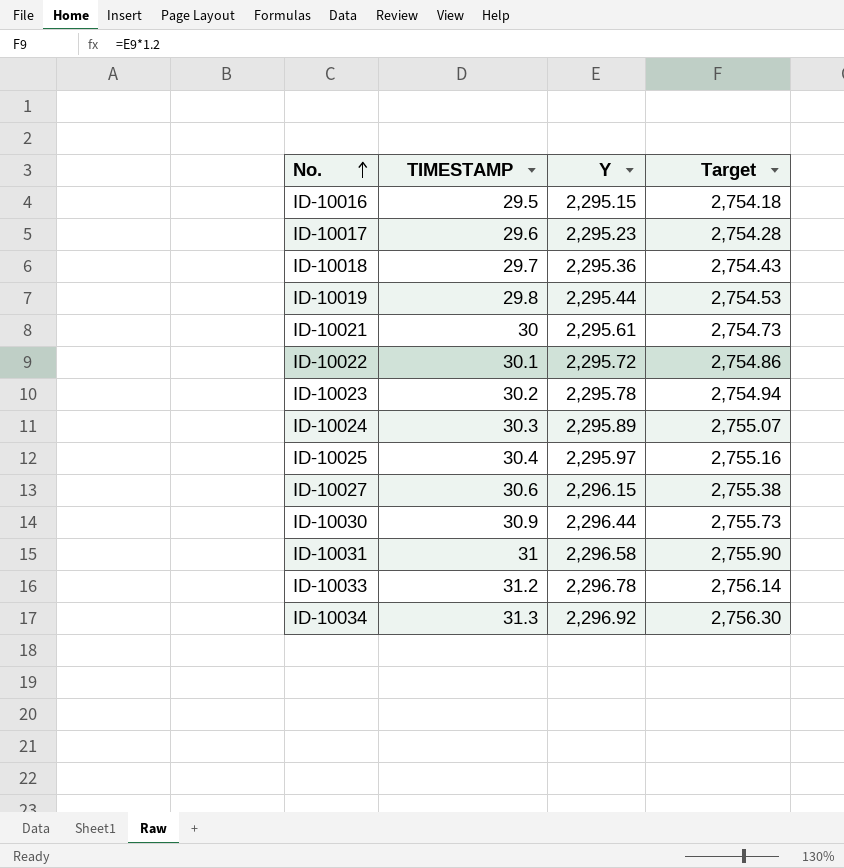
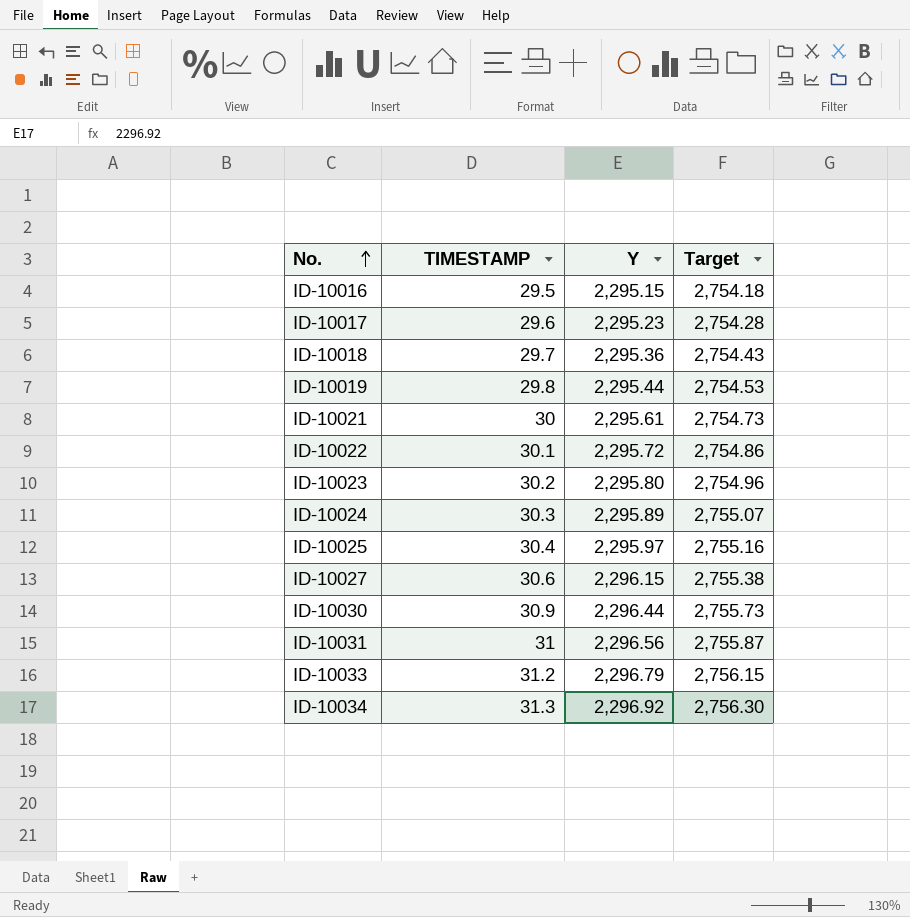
ID-10023 | Y: 2,295.78 -> 2,295.80
ID-10023 | Target: 2,754.94 -> 2,754.96
ID-10031 | Y: 2,296.58 -> 2,296.56
ID-10031 | Target: 2,755.90 -> 2,755.87
ID-10033 | Y: 2,296.78 -> 2,296.79
ID-10033 | Target: 2,756.14 -> 2,756.15

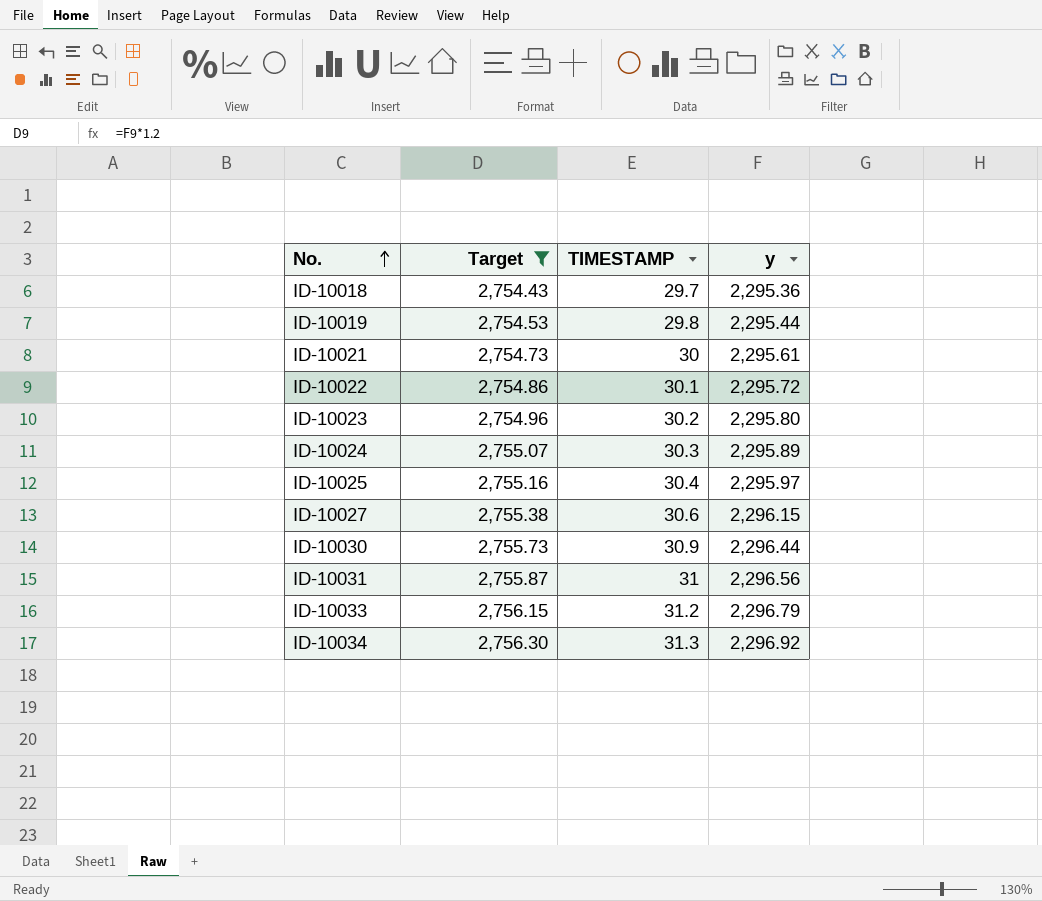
filter: none -> Target >= 2,754.43
column Target | position: 4 -> 2
column name: Y -> y

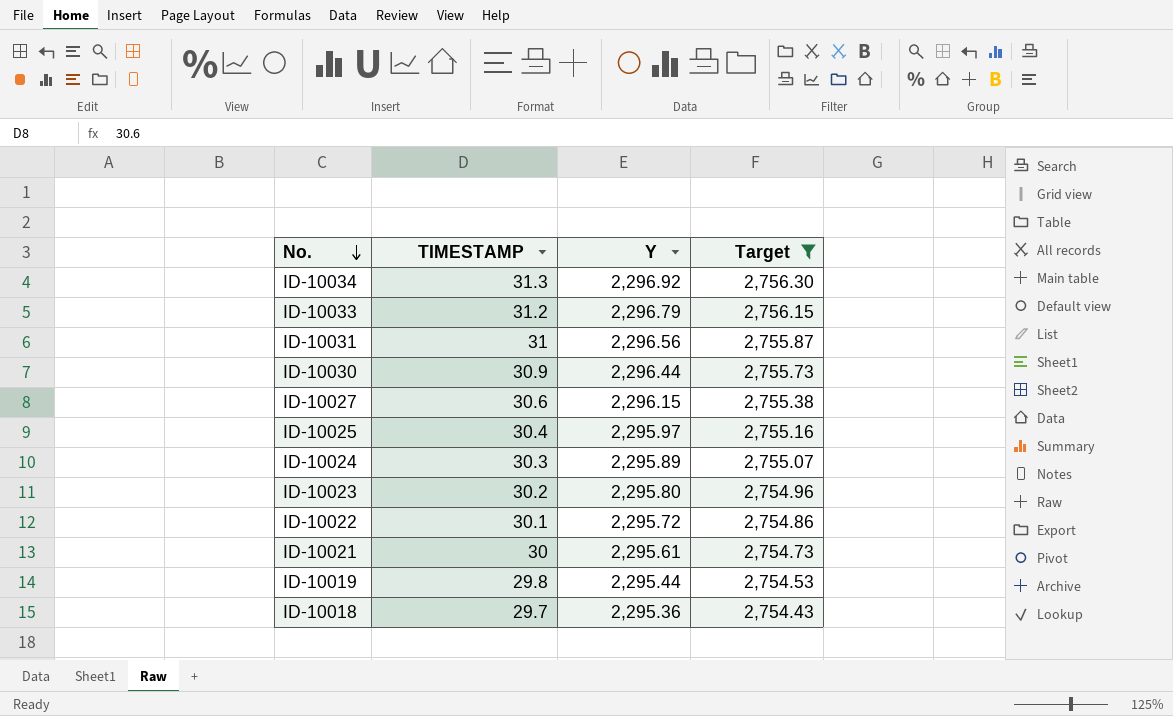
row order: No. ascending -> No. descending
column name: y -> Y
column Target | position: 2 -> 4

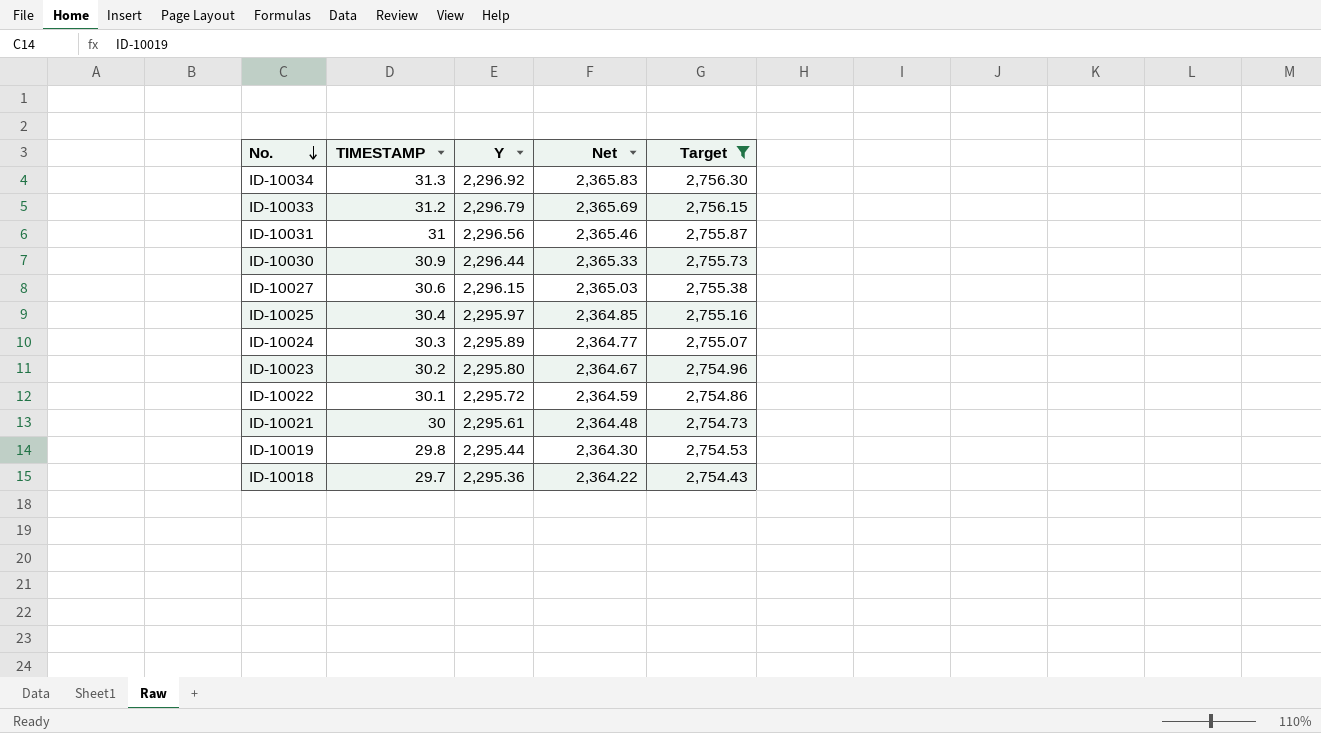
column Net | formula: none -> [Y] * 1.03

